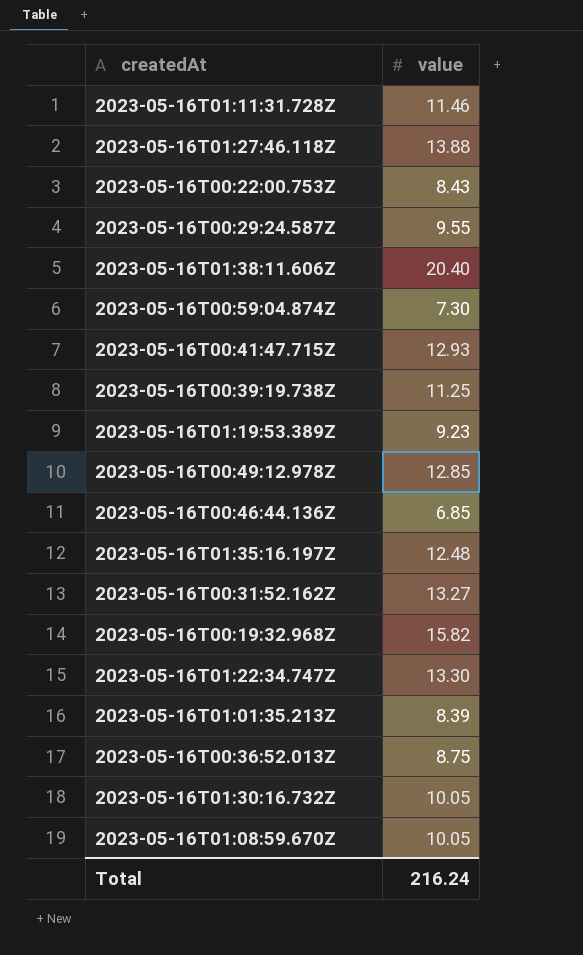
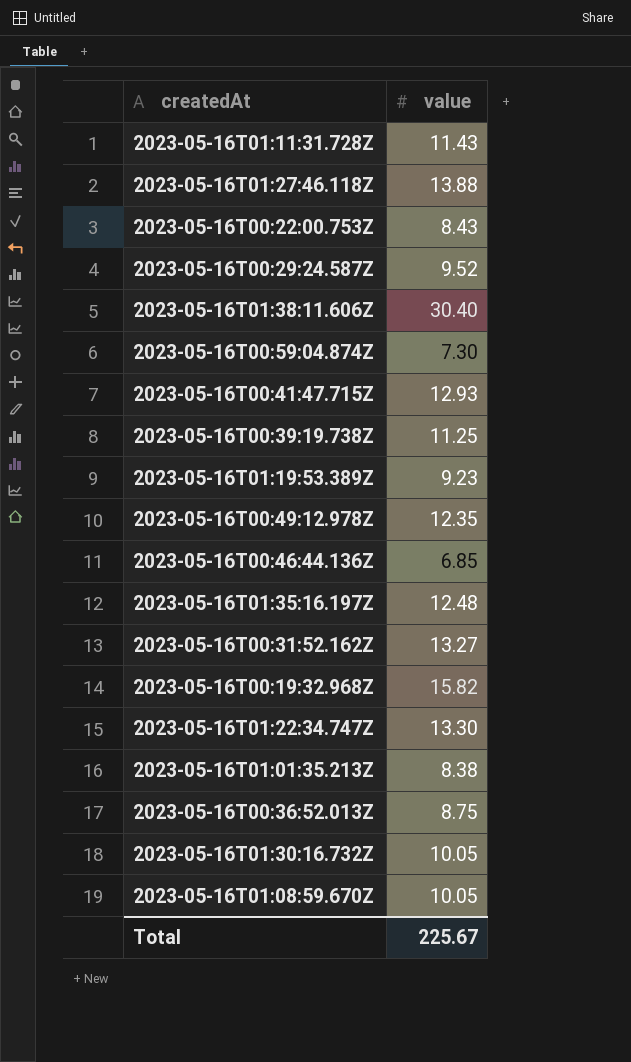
2023-05-16T01:11:31.728Z | value: 11.46 -> 11.43
2023-05-16T00:29:24.587Z | value: 9.55 -> 9.52
2023-05-16T01:38:11.606Z | value: 20.40 -> 30.40
2023-05-16T00:49:12.978Z | value: 12.85 -> 12.35
2023-05-16T01:01:35.213Z | value: 8.39 -> 8.38
Total | value: 216.24 -> 225.67

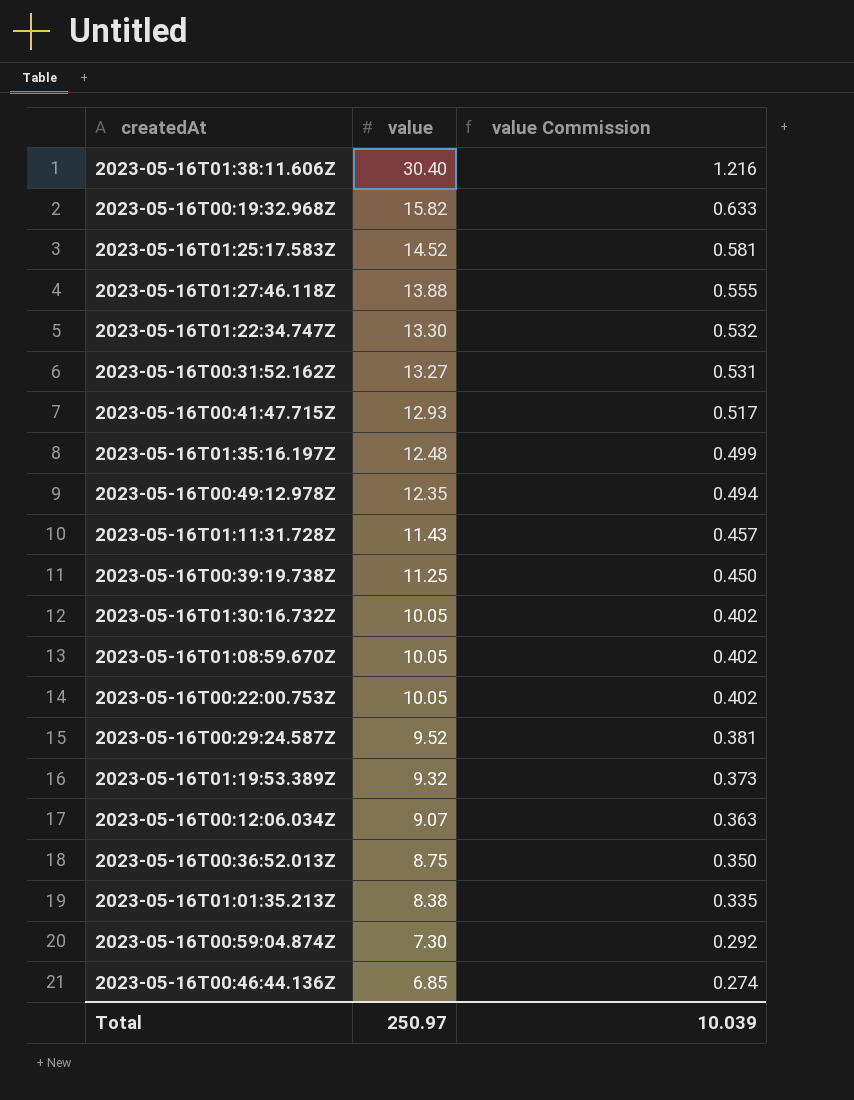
row order: none -> value descending
column value Commission | formula: none -> [value] * 0.04
row 2023-05-16T01:25:17.583Z: none -> 14.52 | 0.581
2023-05-16T00:22:00.753Z | value: 8.43 -> 10.05
2023-05-16T01:19:53.389Z | value: 9.23 -> 9.32
row 2023-05-16T00:12:06.034Z: none -> 9.07 | 0.363
Total | value: 225.67 -> 250.97

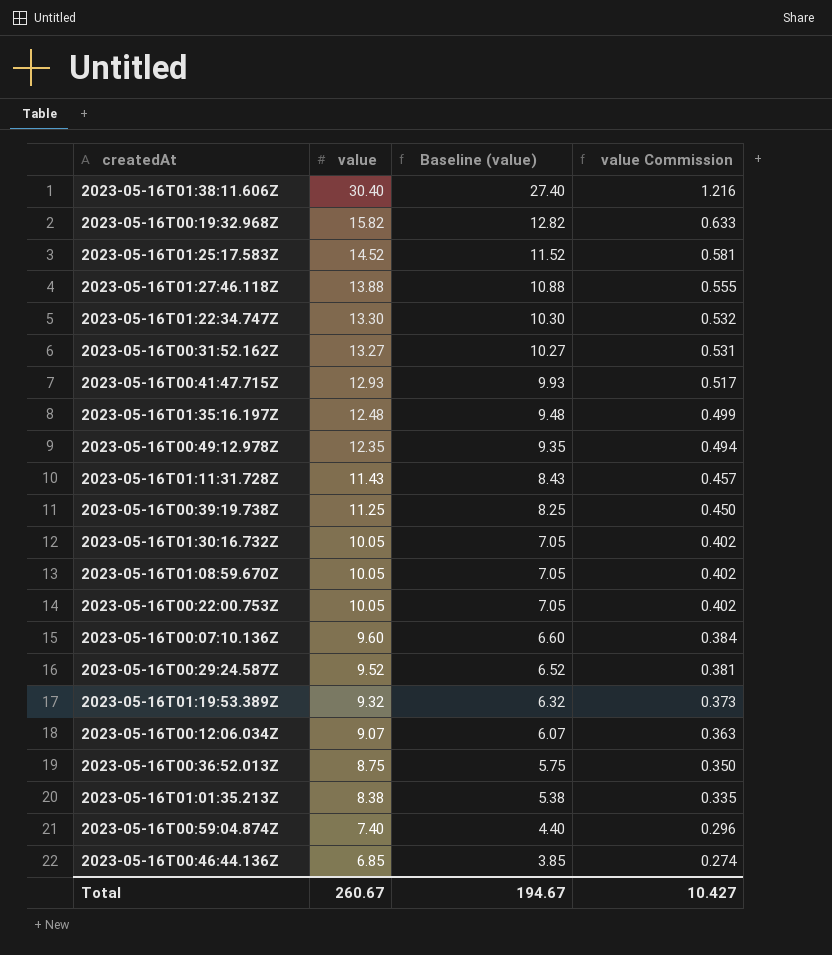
column Baseline (value) | formula: none -> [value] - 3
row 2023-05-16T00:07:10.136Z: none -> 9.60 | 6.60 | 0.384
2023-05-16T00:59:04.874Z | value: 7.30 -> 7.40
2023-05-16T00:59:04.874Z | value Commission: 0.292 -> 0.296
Total | value: 250.97 -> 260.67
Total | value Commission: 10.039 -> 10.427

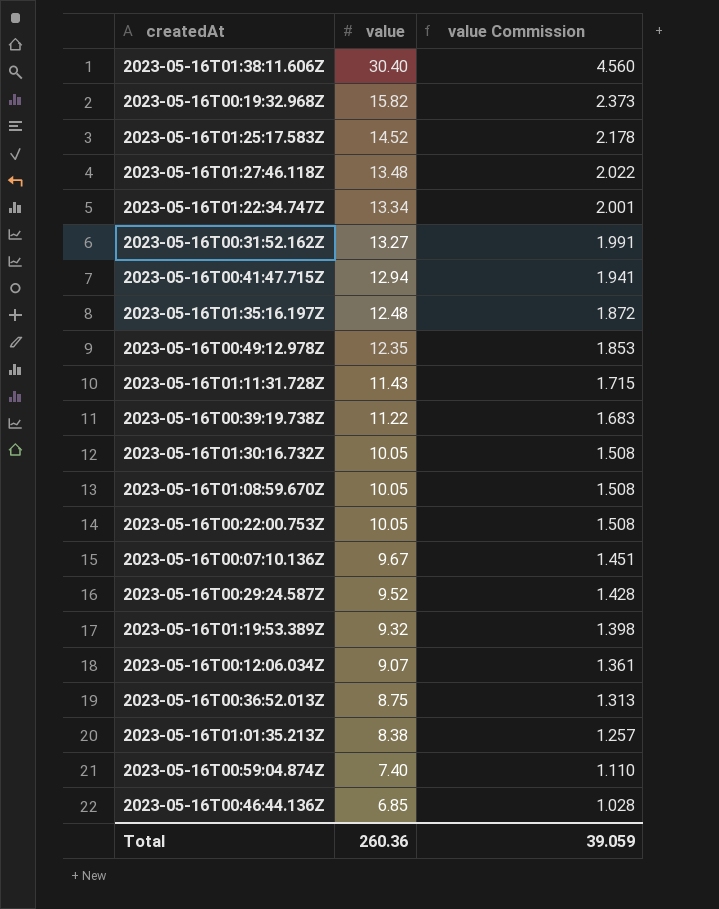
column Baseline (value) | formula: [value] - 3 -> none
column value Commission | formula: [value] * 0.04 -> [value] * 0.15
2023-05-16T01:27:46.118Z | value: 13.88 -> 13.48
2023-05-16T01:22:34.747Z | value: 13.30 -> 13.34
2023-05-16T00:41:47.715Z | value: 12.93 -> 12.94
2023-05-16T00:39:19.738Z | value: 11.25 -> 11.22
2023-05-16T00:07:10.136Z | value: 9.60 -> 9.67
Total | value: 260.67 -> 260.36
Total | value Commission: 10.427 -> 39.059

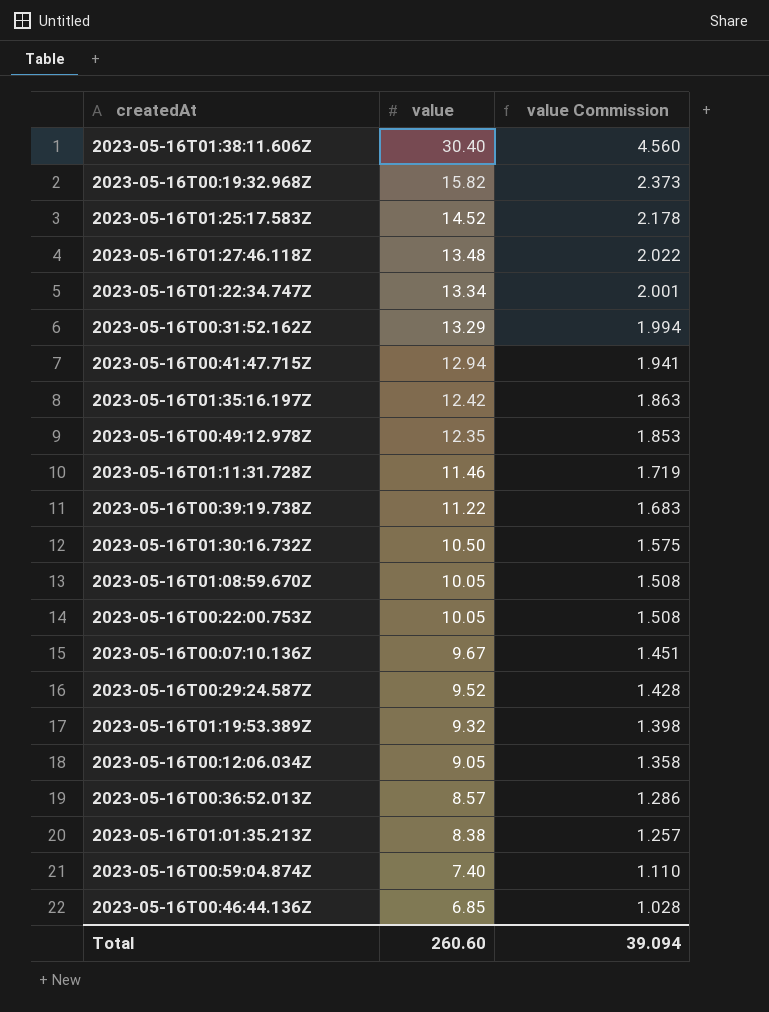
2023-05-16T00:31:52.162Z | value: 13.27 -> 13.29
2023-05-16T00:31:52.162Z | value Commission: 1.991 -> 1.994
2023-05-16T01:35:16.197Z | value: 12.48 -> 12.42
2023-05-16T01:35:16.197Z | value Commission: 1.872 -> 1.863
2023-05-16T01:11:31.728Z | value: 11.43 -> 11.46
2023-05-16T01:11:31.728Z | value Commission: 1.715 -> 1.719
2023-05-16T01:30:16.732Z | value: 10.05 -> 10.50
2023-05-16T01:30:16.732Z | value Commission: 1.508 -> 1.575
2023-05-16T00:12:06.034Z | value: 9.07 -> 9.05
2023-05-16T00:12:06.034Z | value Commission: 1.361 -> 1.358
2023-05-16T00:36:52.013Z | value: 8.75 -> 8.57
2023-05-16T00:36:52.013Z | value Commission: 1.313 -> 1.286
Total | value: 260.36 -> 260.60
Total | value Commission: 39.059 -> 39.094

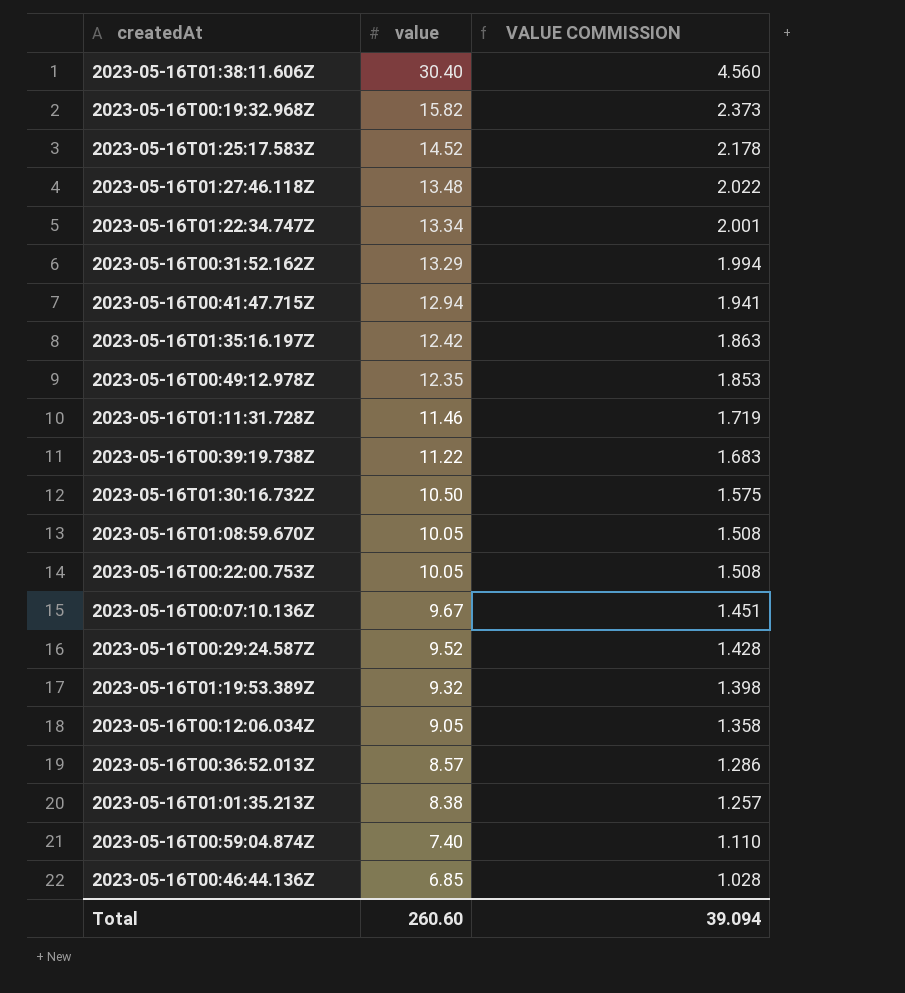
column name: value Commission -> VALUE COMMISSION

